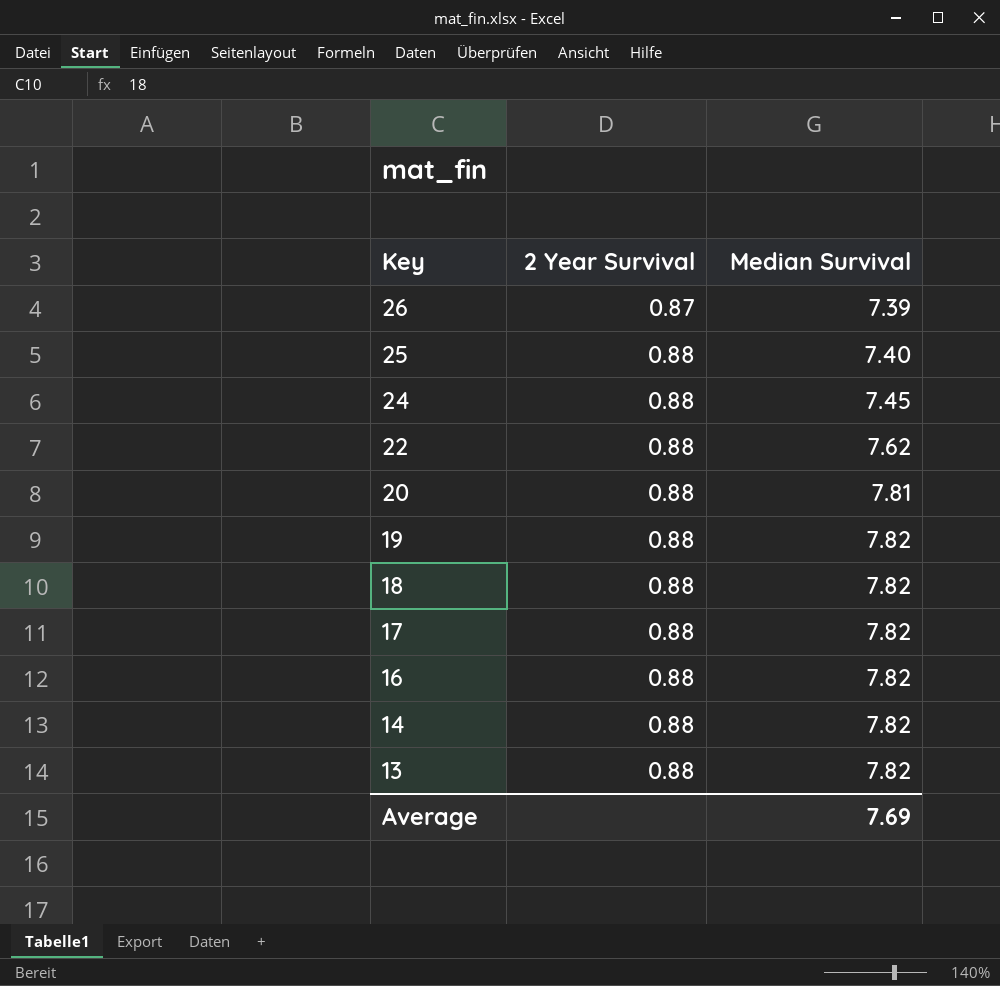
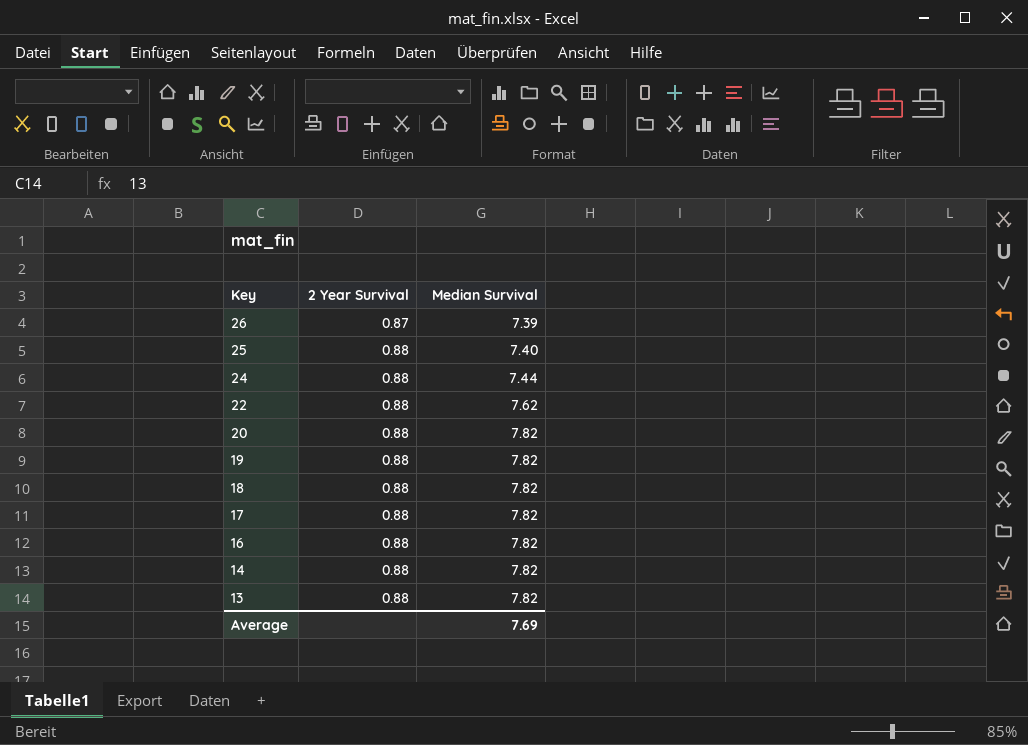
24 | Median Survival: 7.45 -> 7.44
20 | Median Survival: 7.81 -> 7.82

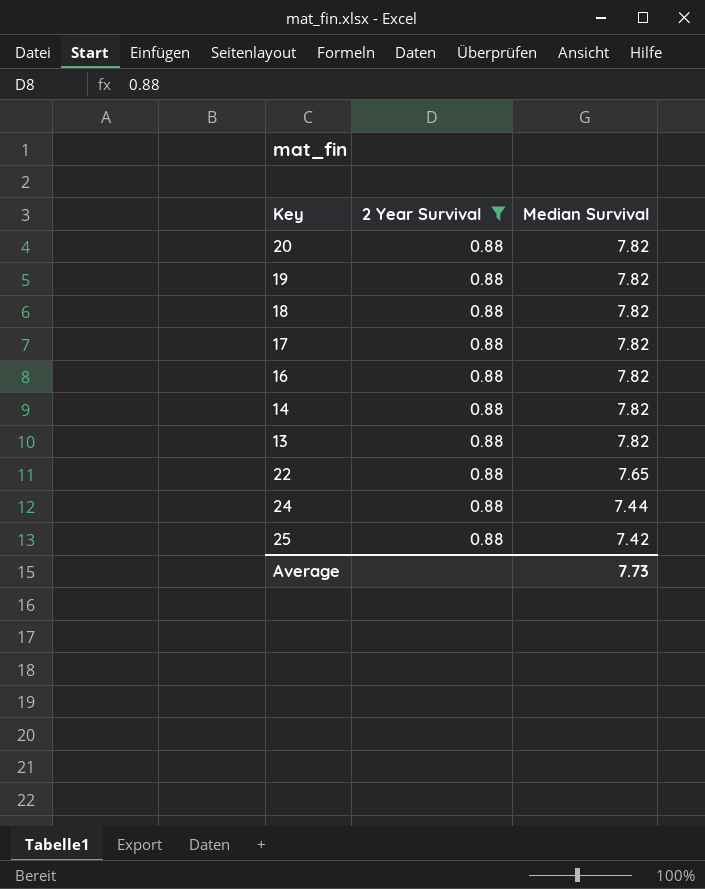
filter: none -> 2 Year Survival = 0.88
row order: Key descending -> Median Survival descending
22 | Median Survival: 7.62 -> 7.65
25 | Median Survival: 7.40 -> 7.42
Average | Median Survival: 7.69 -> 7.73

